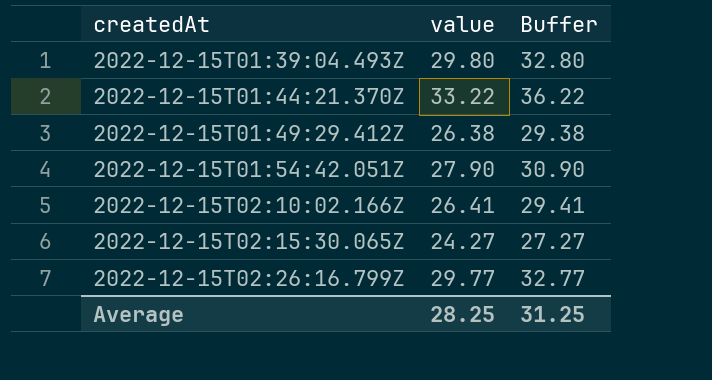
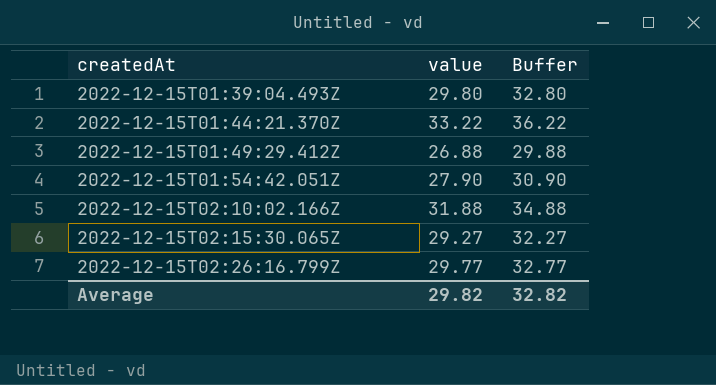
2022-12-15T01:49:29.412Z | value: 26.38 -> 26.88
2022-12-15T01:49:29.412Z | Buffer: 29.38 -> 29.88
2022-12-15T02:10:02.166Z | value: 26.41 -> 31.88
2022-12-15T02:10:02.166Z | Buffer: 29.41 -> 34.88
2022-12-15T02:15:30.065Z | value: 24.27 -> 29.27
2022-12-15T02:15:30.065Z | Buffer: 27.27 -> 32.27
Average | value: 28.25 -> 29.82
Average | Buffer: 31.25 -> 32.82

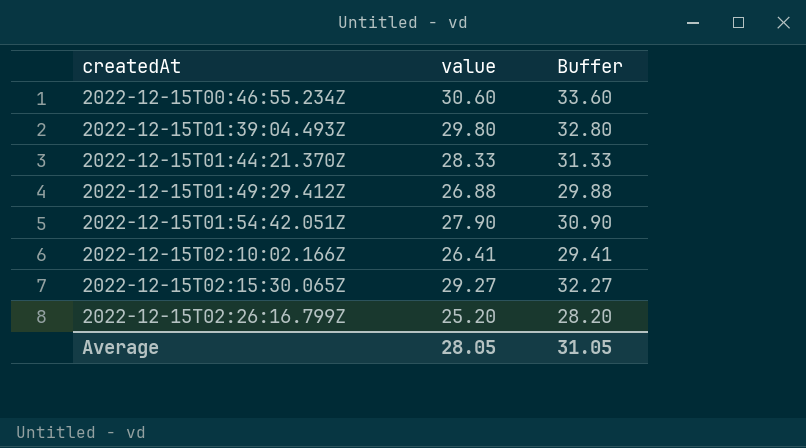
row 2022-12-15T00:46:55.234Z: none -> 30.60 | 33.60
2022-12-15T01:44:21.370Z | value: 33.22 -> 28.33
2022-12-15T01:44:21.370Z | Buffer: 36.22 -> 31.33
2022-12-15T02:10:02.166Z | value: 31.88 -> 26.41
2022-12-15T02:10:02.166Z | Buffer: 34.88 -> 29.41
2022-12-15T02:26:16.799Z | value: 29.77 -> 25.20
2022-12-15T02:26:16.799Z | Buffer: 32.77 -> 28.20
Average | value: 29.82 -> 28.05
Average | Buffer: 32.82 -> 31.05

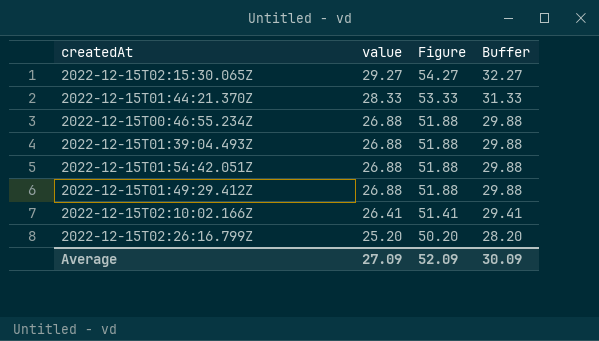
row order: createdAt ascending -> value descending
column Figure | formula: none -> [value] + 25
2022-12-15T00:46:55.234Z | value: 30.60 -> 26.88
2022-12-15T00:46:55.234Z | Buffer: 33.60 -> 29.88
2022-12-15T01:39:04.493Z | value: 29.80 -> 26.88
2022-12-15T01:39:04.493Z | Buffer: 32.80 -> 29.88
2022-12-15T01:54:42.051Z | value: 27.90 -> 26.88
2022-12-15T01:54:42.051Z | Buffer: 30.90 -> 29.88
Average | value: 28.05 -> 27.09
Average | Buffer: 31.05 -> 30.09

